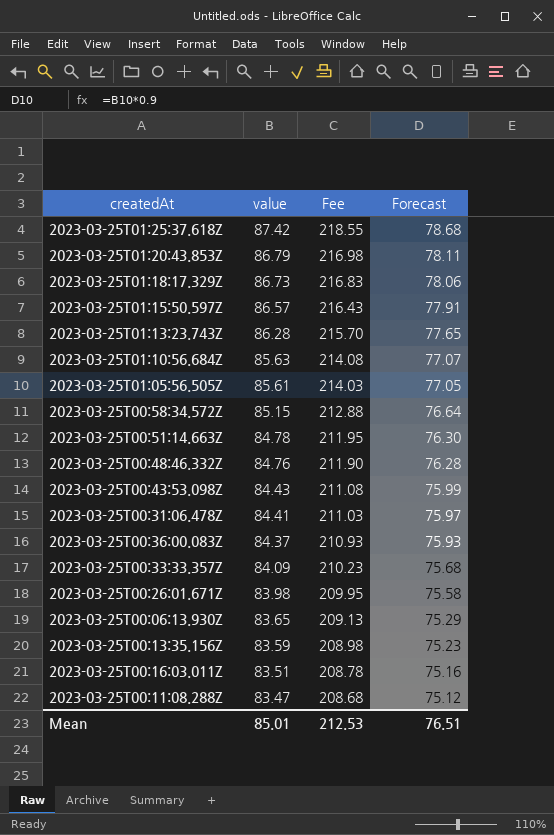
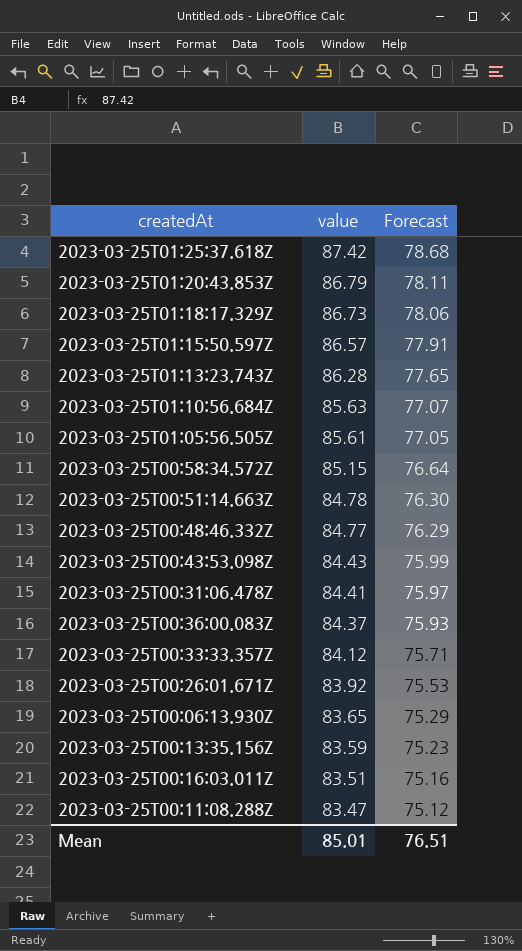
column Fee | formula: [value] * 2.5 -> none
2023-03-25T00:48:46.332Z | value: 84.76 -> 84.77
2023-03-25T00:48:46.332Z | Forecast: 76.28 -> 76.29
2023-03-25T00:33:33.357Z | value: 84.09 -> 84.12
2023-03-25T00:33:33.357Z | Forecast: 75.68 -> 75.71
2023-03-25T00:26:01.671Z | value: 83.98 -> 83.92
2023-03-25T00:26:01.671Z | Forecast: 75.58 -> 75.53

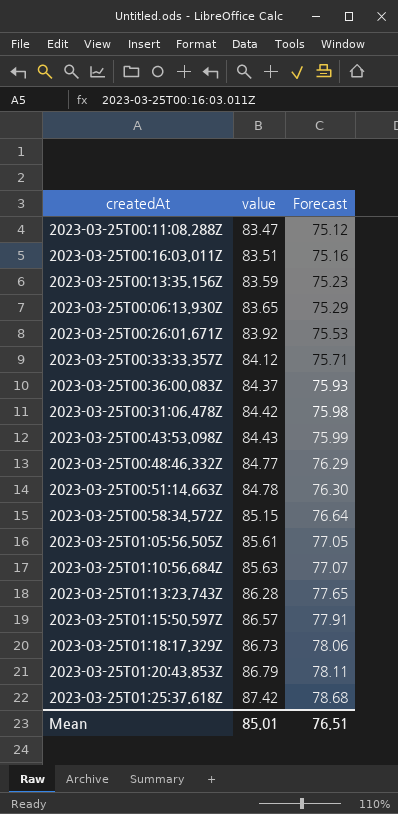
row order: value descending -> value ascending
2023-03-25T00:31:06.478Z | value: 84.41 -> 84.42
2023-03-25T00:31:06.478Z | Forecast: 75.97 -> 75.98

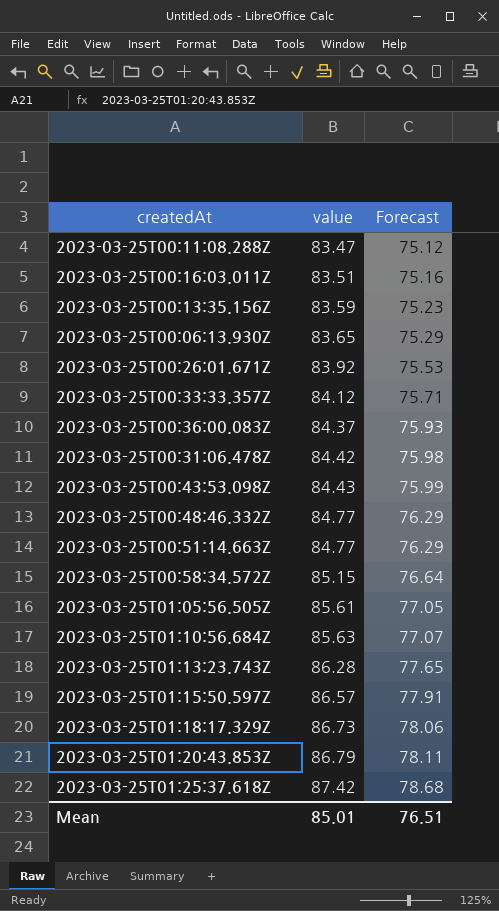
2023-03-25T00:51:14.663Z | value: 84.78 -> 84.77
2023-03-25T00:51:14.663Z | Forecast: 76.30 -> 76.29

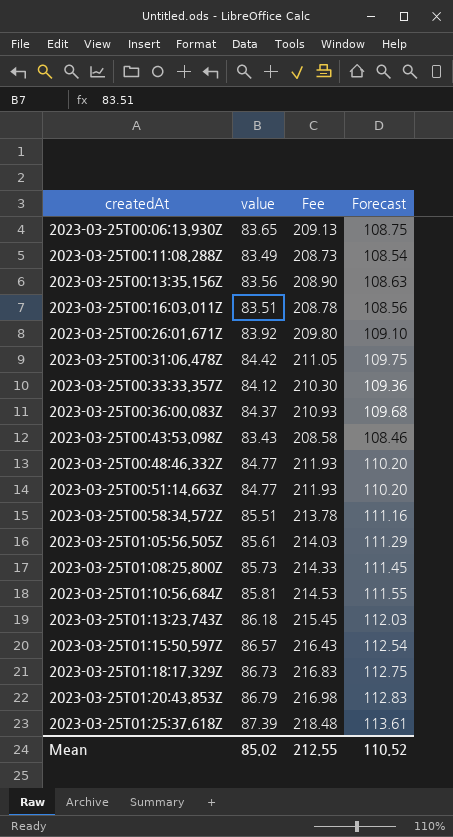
row order: value ascending -> createdAt ascending
column Fee | formula: none -> [value] * 2.5
column Forecast | formula: [value] * 0.9 -> [value] * 1.3
2023-03-25T00:11:08.288Z | value: 83.47 -> 83.49
2023-03-25T00:13:35.156Z | value: 83.59 -> 83.56
2023-03-25T00:43:53.098Z | value: 84.43 -> 83.43
2023-03-25T00:58:34.572Z | value: 85.15 -> 85.51
row 2023-03-25T01:08:25.800Z: none -> 85.73 | 214.33 | 111.45
2023-03-25T01:10:56.684Z | value: 85.63 -> 85.81
2023-03-25T01:13:23.743Z | value: 86.28 -> 86.18
2023-03-25T01:25:37.618Z | value: 87.42 -> 87.39
Mean | value: 85.01 -> 85.02
Mean | Forecast: 76.51 -> 110.52

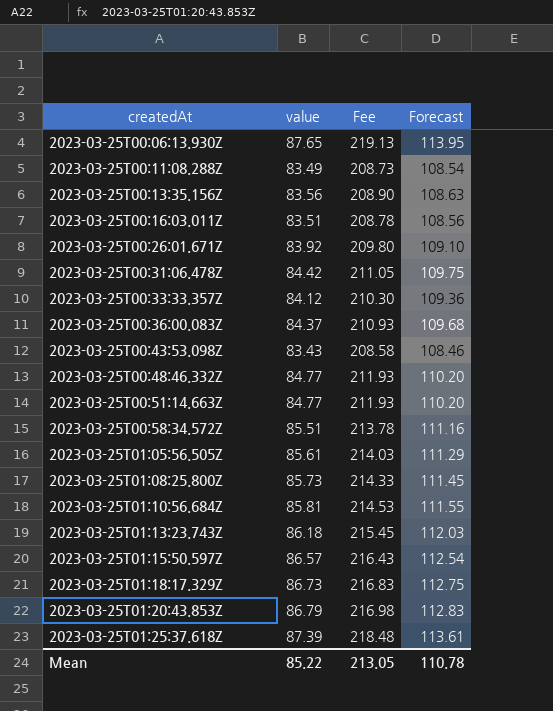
2023-03-25T00:06:13.930Z | value: 83.65 -> 87.65
2023-03-25T00:06:13.930Z | Fee: 209.13 -> 219.13
2023-03-25T00:06:13.930Z | Forecast: 108.75 -> 113.95
Mean | value: 85.02 -> 85.22
Mean | Fee: 212.55 -> 213.05
Mean | Forecast: 110.52 -> 110.78

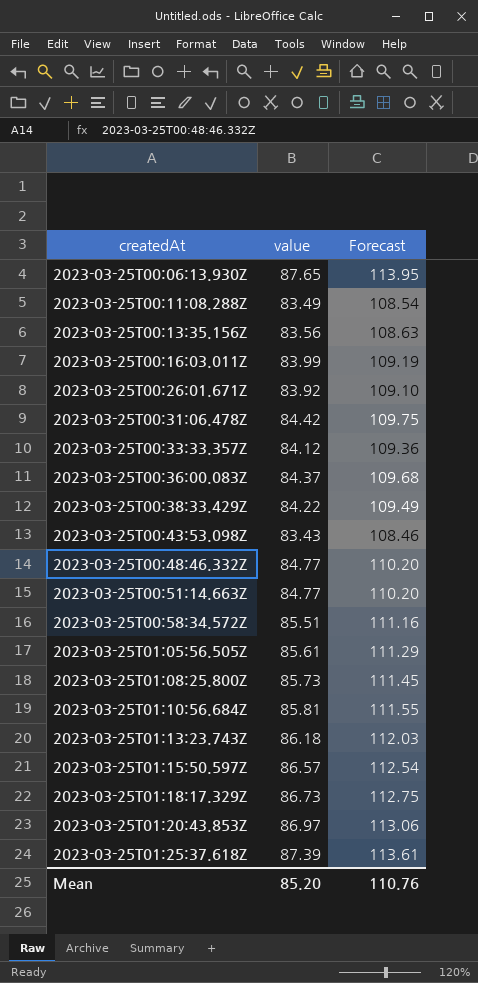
column Fee | formula: [value] * 2.5 -> none
2023-03-25T00:16:03.011Z | value: 83.51 -> 83.99
2023-03-25T00:16:03.011Z | Forecast: 108.56 -> 109.19
row 2023-03-25T00:38:33.429Z: none -> 84.22 | 109.49
2023-03-25T01:20:43.853Z | value: 86.79 -> 86.97
2023-03-25T01:20:43.853Z | Forecast: 112.83 -> 113.06
Mean | value: 85.22 -> 85.20
Mean | Forecast: 110.78 -> 110.76

